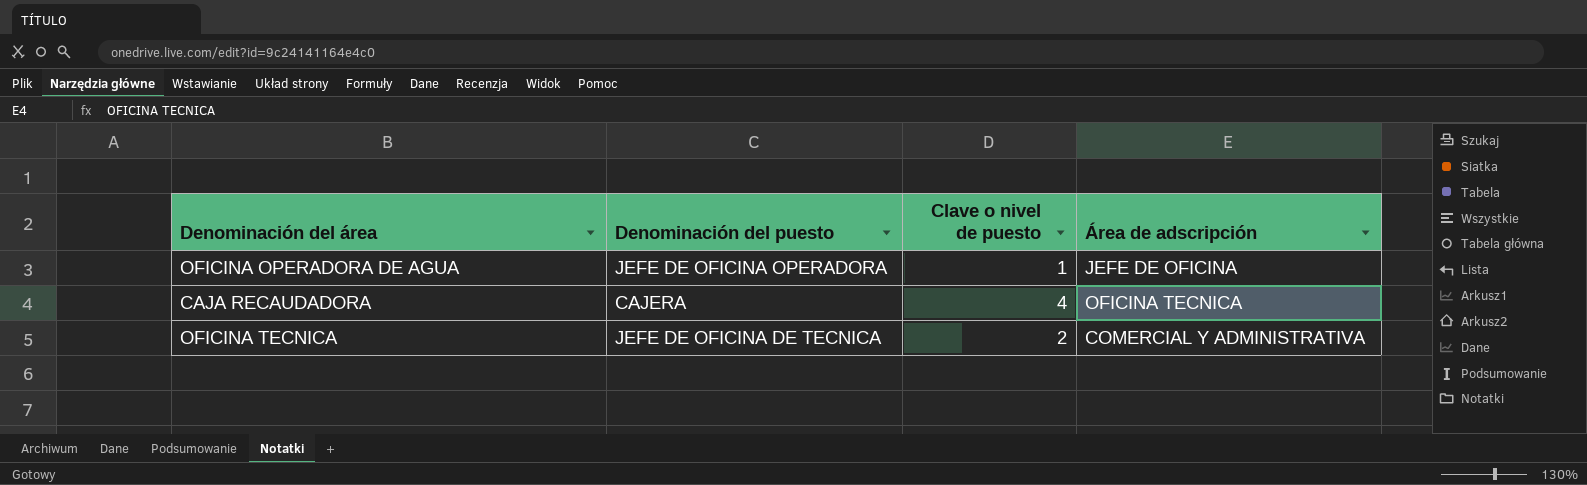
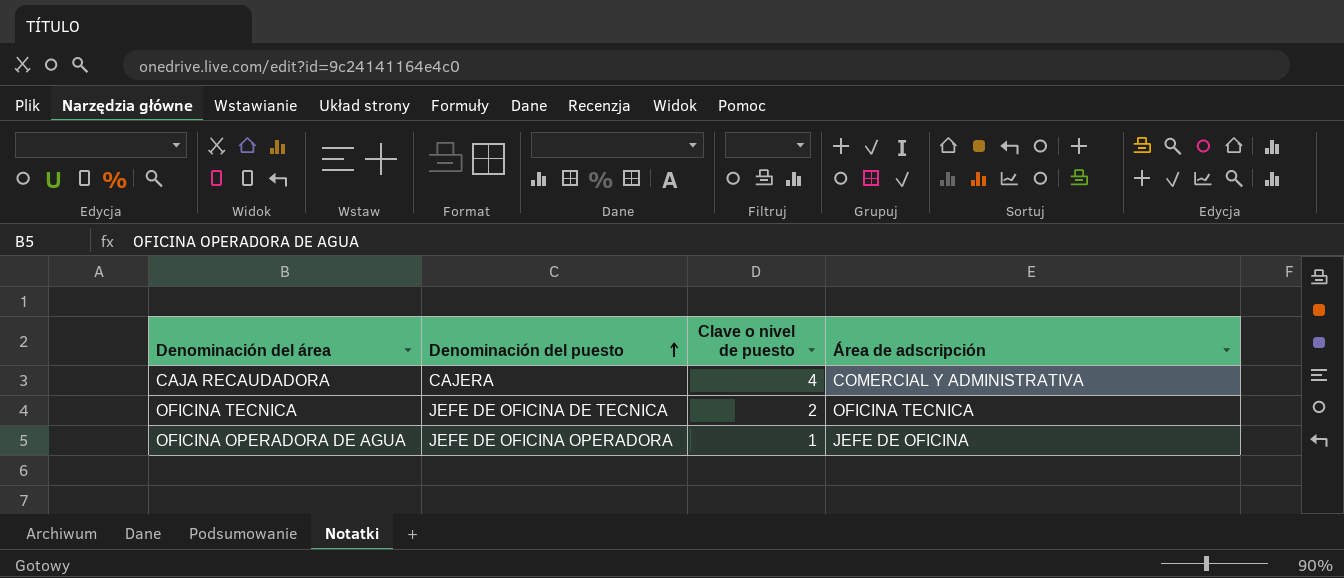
row order: none -> Denominación del puesto ascending
CAJA RECAUDADORA | Área de adscripción: OFICINA TECNICA -> COMERCIAL Y ADMINISTRATIVA
OFICINA TECNICA | Área de adscripción: COMERCIAL Y ADMINISTRATIVA -> OFICINA TECNICA

